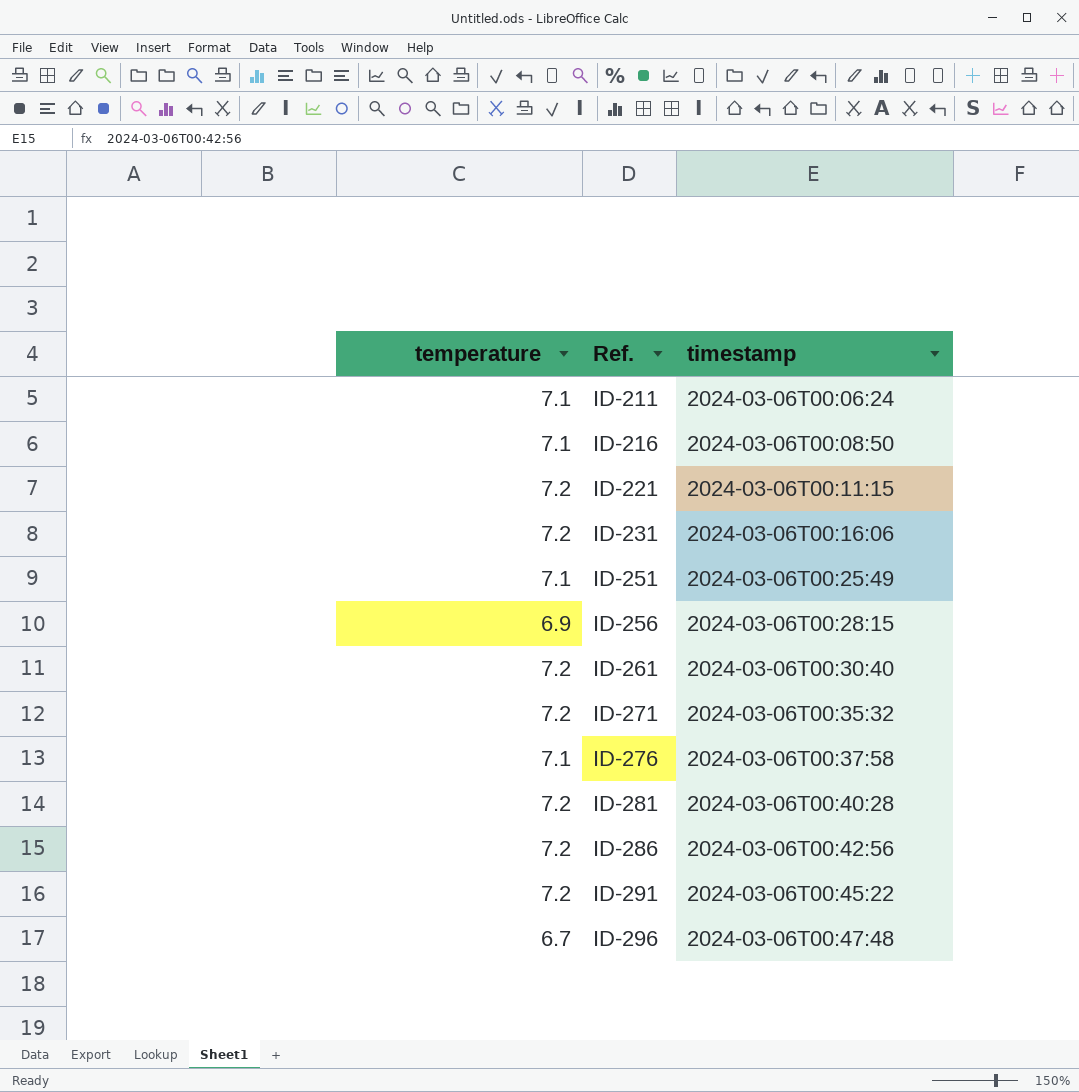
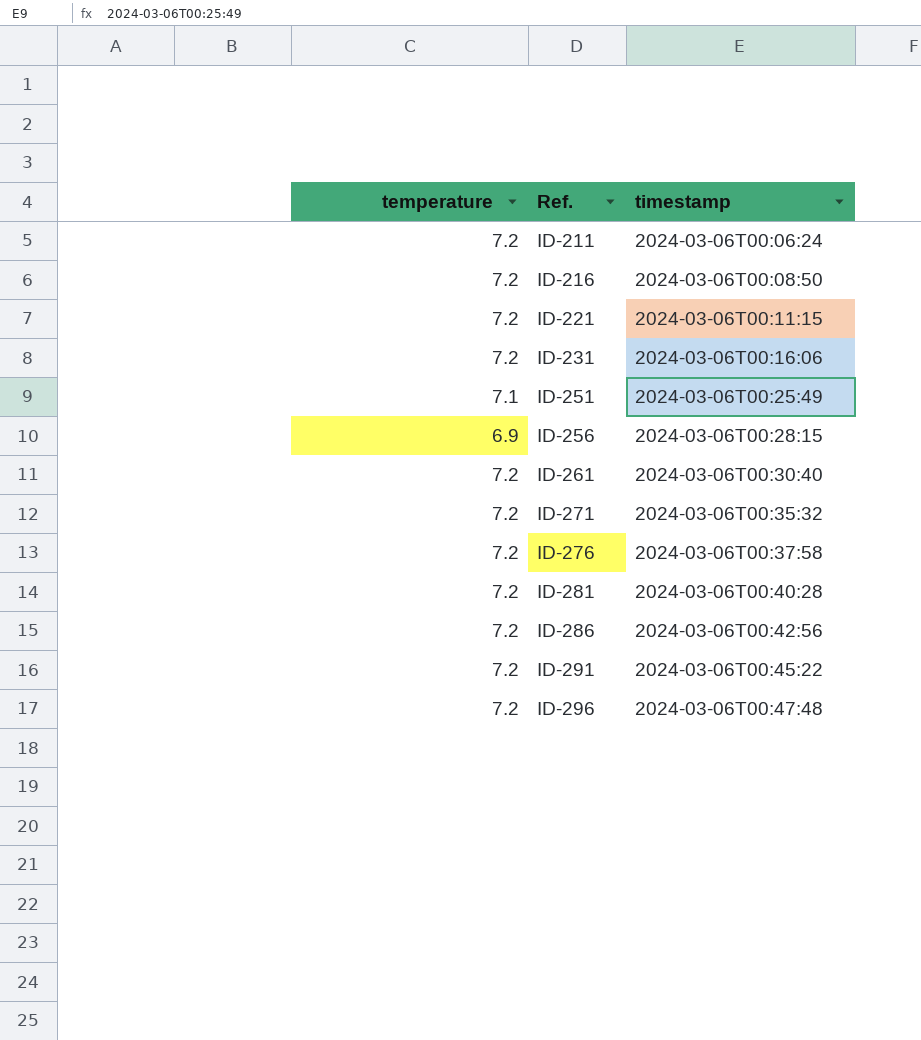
ID-211 | temperature: 7.1 -> 7.2
ID-216 | temperature: 7.1 -> 7.2
ID-276 | temperature: 7.1 -> 7.2
ID-296 | temperature: 6.7 -> 7.2

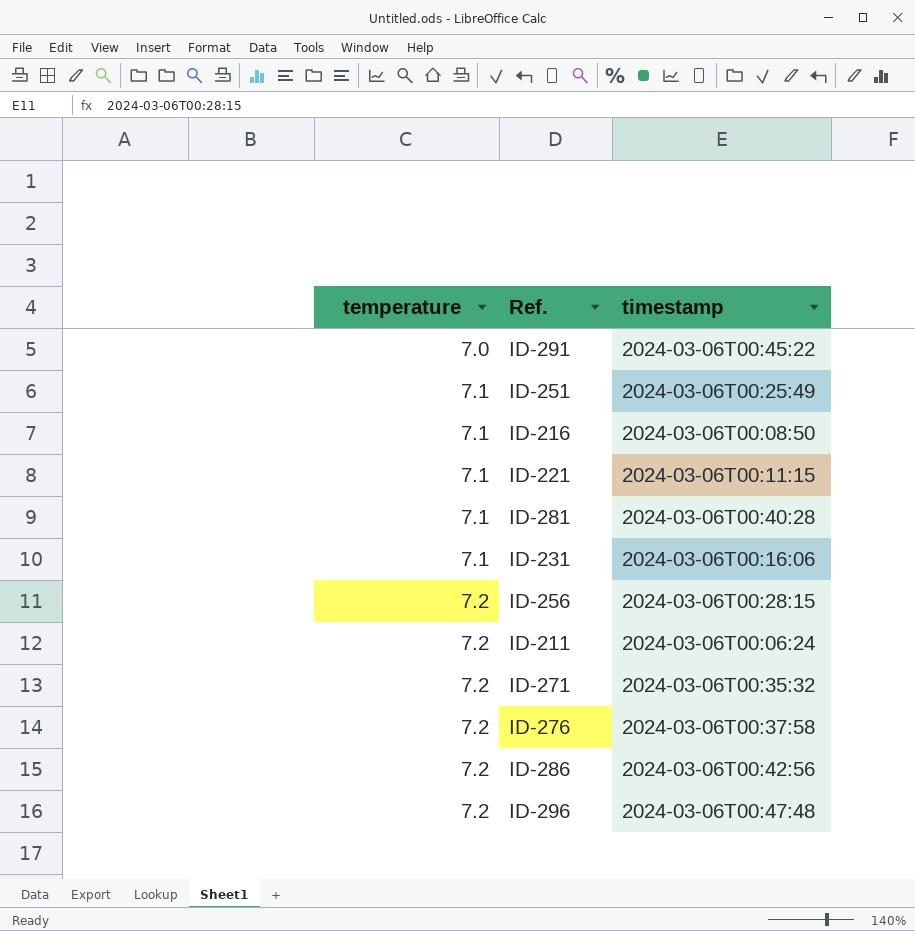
row order: Ref. ascending -> temperature ascending
row ID-261: 7.2 | 2024-03-06T00:30:40 -> none
ID-291 | temperature: 7.2 -> 7.0
ID-216 | temperature: 7.2 -> 7.1
ID-221 | temperature: 7.2 -> 7.1
ID-281 | temperature: 7.2 -> 7.1
ID-231 | temperature: 7.2 -> 7.1
ID-256 | temperature: 6.9 -> 7.2

